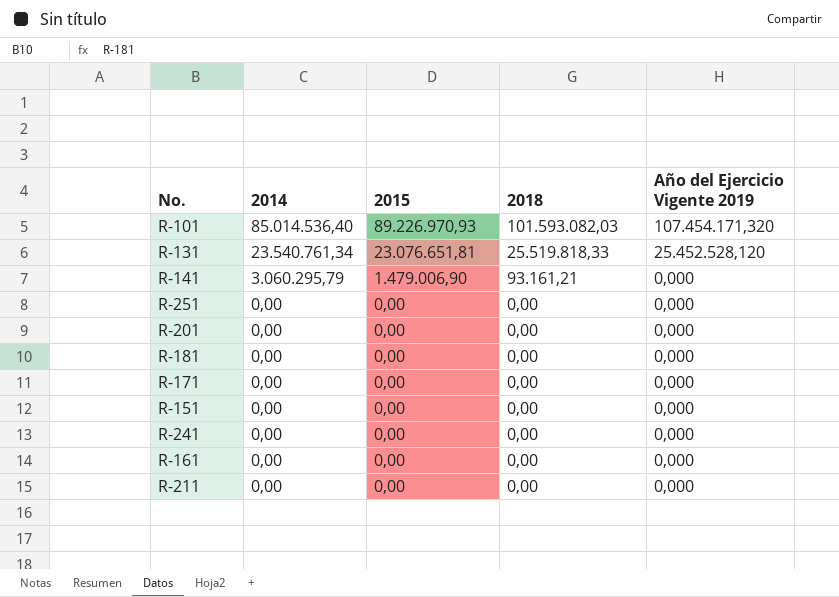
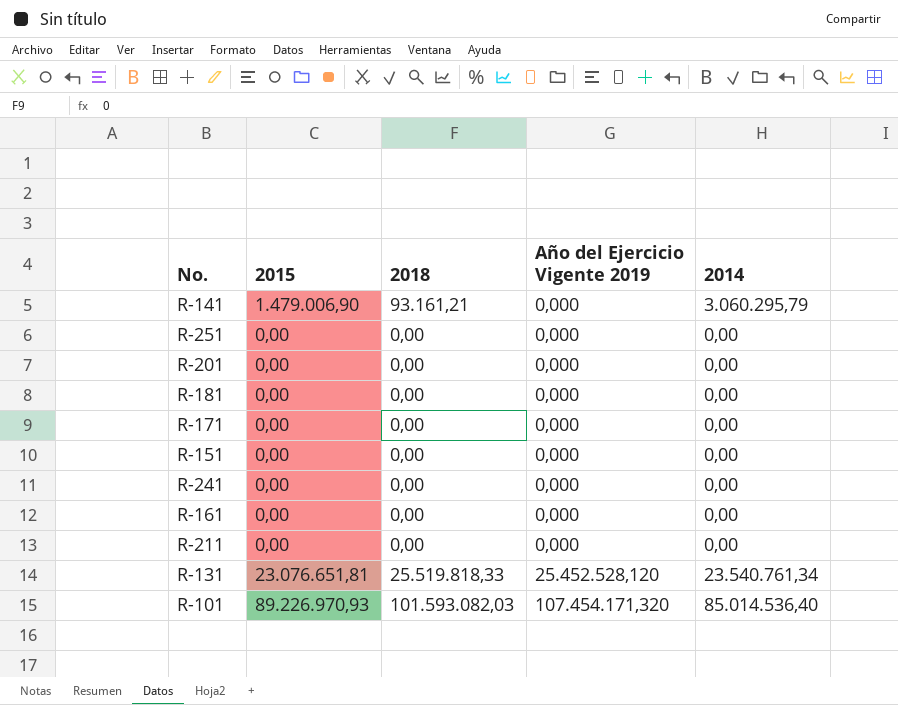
row order: 2014 descending -> Año del Ejercicio Vigente 2019 ascending
column 2014 | position: 2 -> 5

